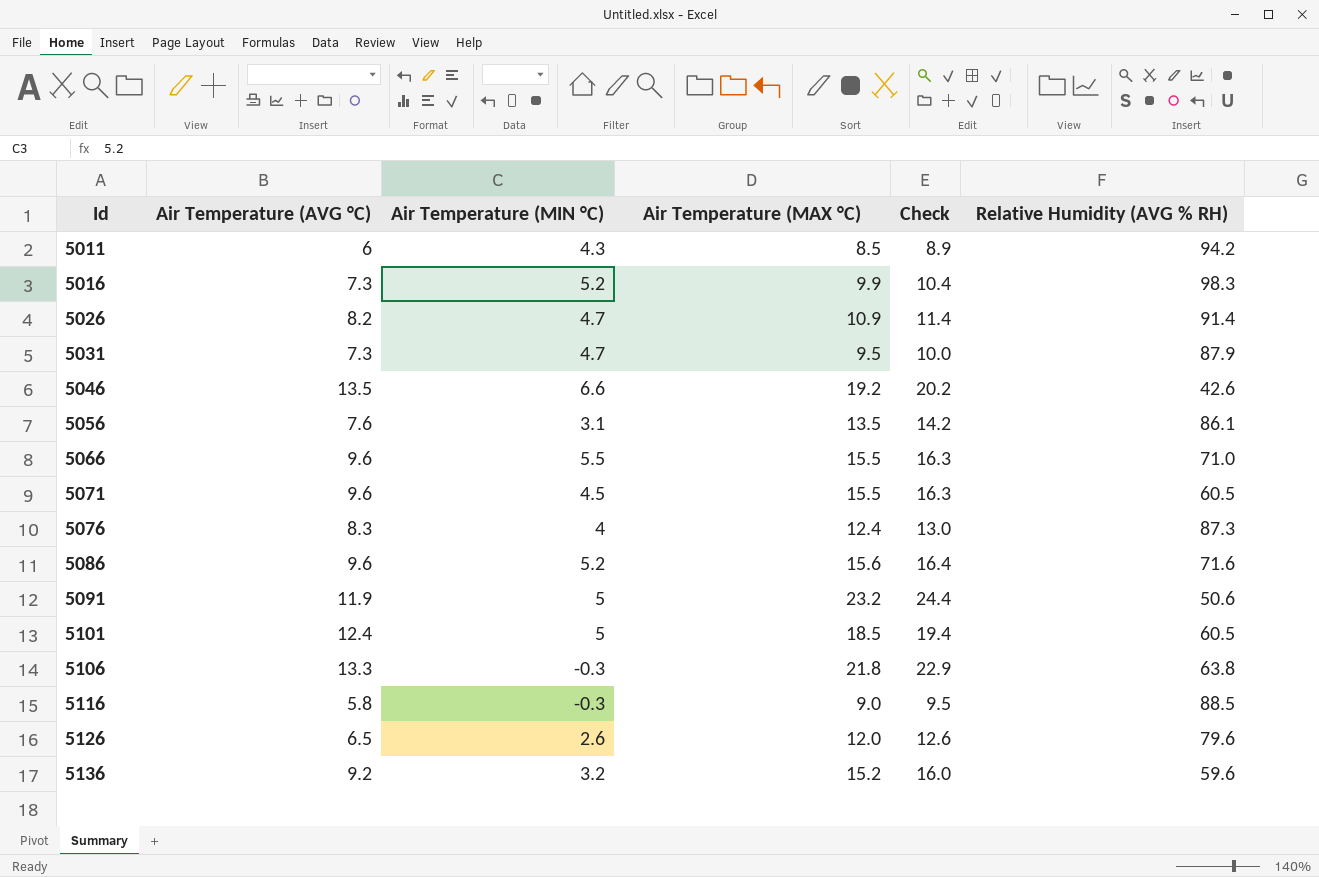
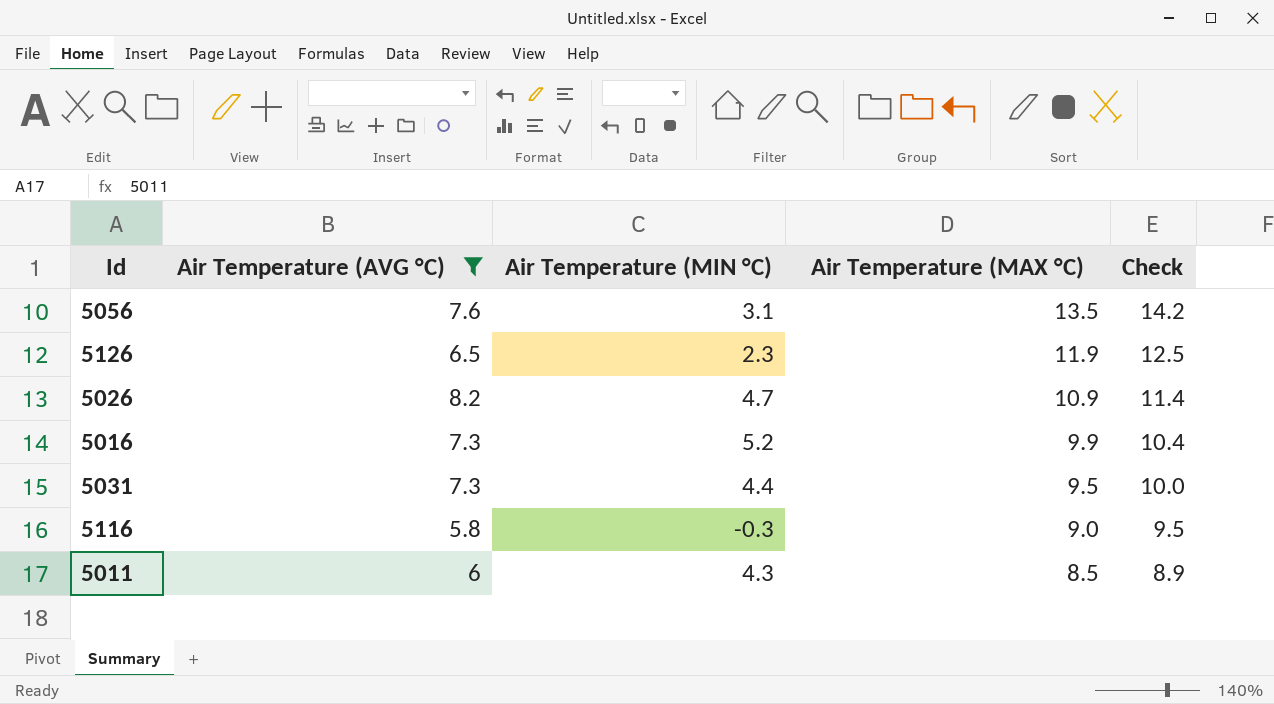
filter: none -> Air Temperature (AVG °C) <= 8.2
row order: Id ascending -> Air Temperature (MAX °C) descending
column Relative Humidity (AVG % RH) | position: 6 -> none
5126 | Air Temperature (MIN °C): 2.6 -> 2.3
5126 | Air Temperature (MAX °C): 12.0 -> 11.9
5126 | Check: 12.6 -> 12.5
5031 | Air Temperature (MIN °C): 4.7 -> 4.4

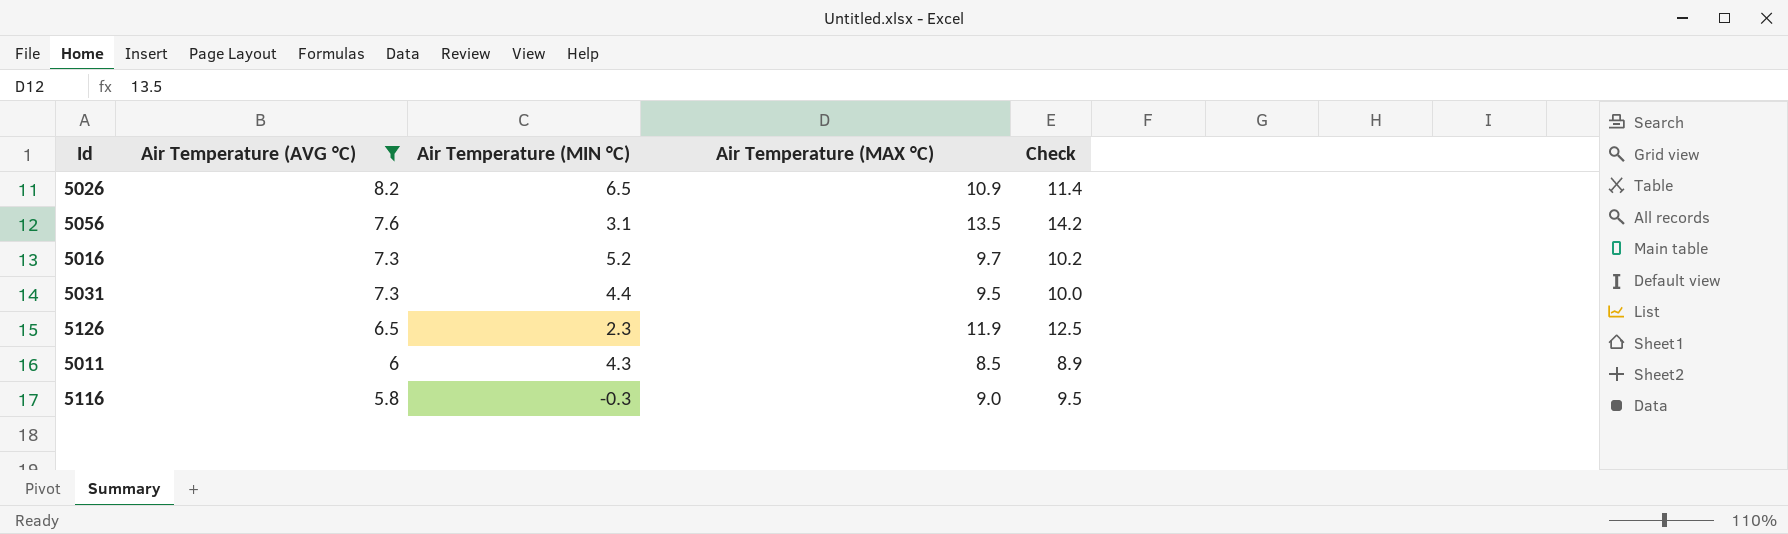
row order: Air Temperature (MAX °C) descending -> Air Temperature (AVG °C) descending
5026 | Air Temperature (MIN °C): 4.7 -> 6.5
5016 | Air Temperature (MAX °C): 9.9 -> 9.7
5016 | Check: 10.4 -> 10.2

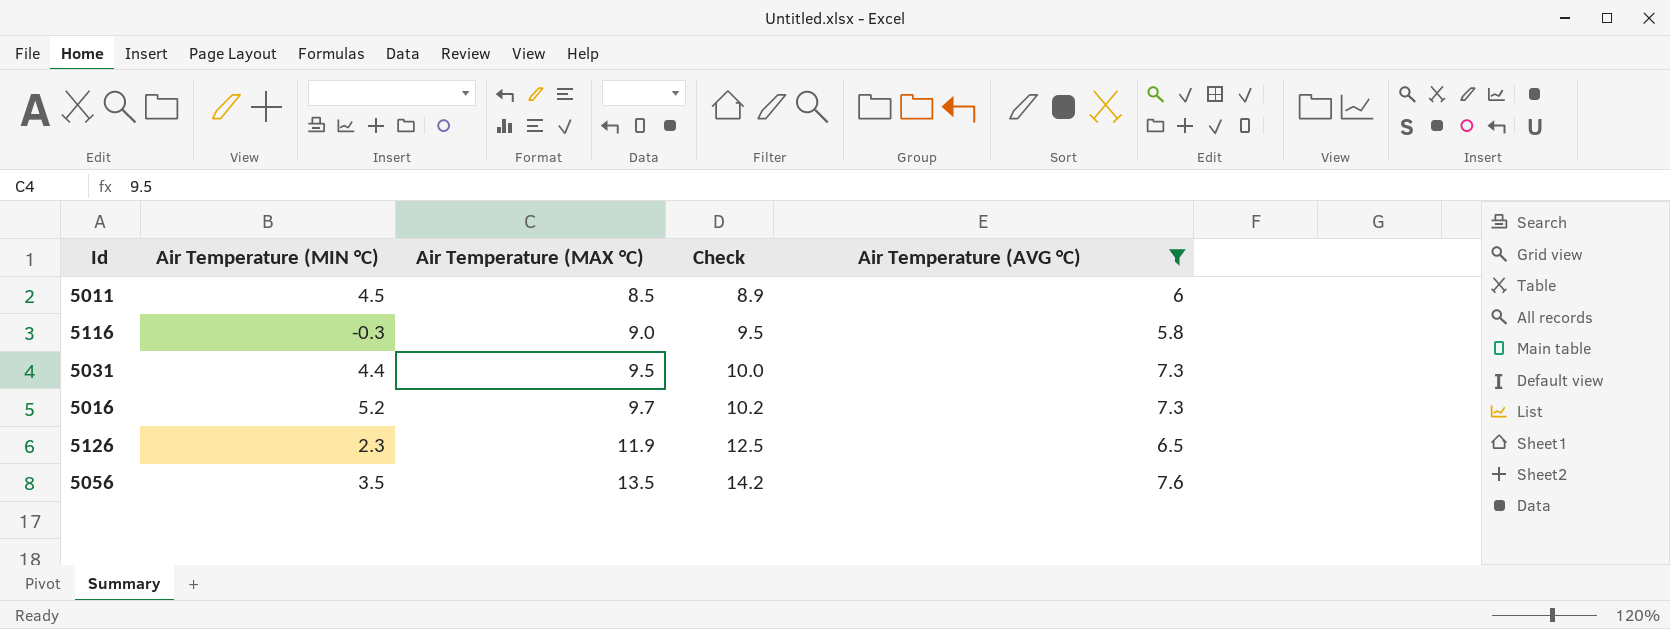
row order: Air Temperature (AVG °C) descending -> Air Temperature (MAX °C) ascending
column Air Temperature (AVG °C) | position: 2 -> 5
row 5026: 8.2 | 6.5 | 10.9 | 11.4 -> none
5011 | Air Temperature (MIN °C): 4.3 -> 4.5
5056 | Air Temperature (MIN °C): 3.1 -> 3.5

